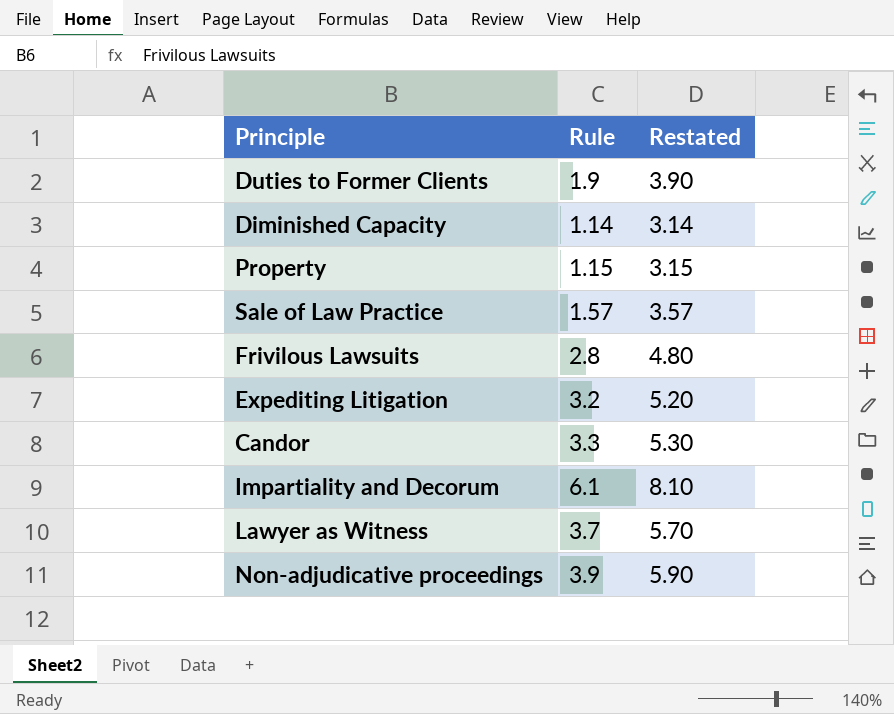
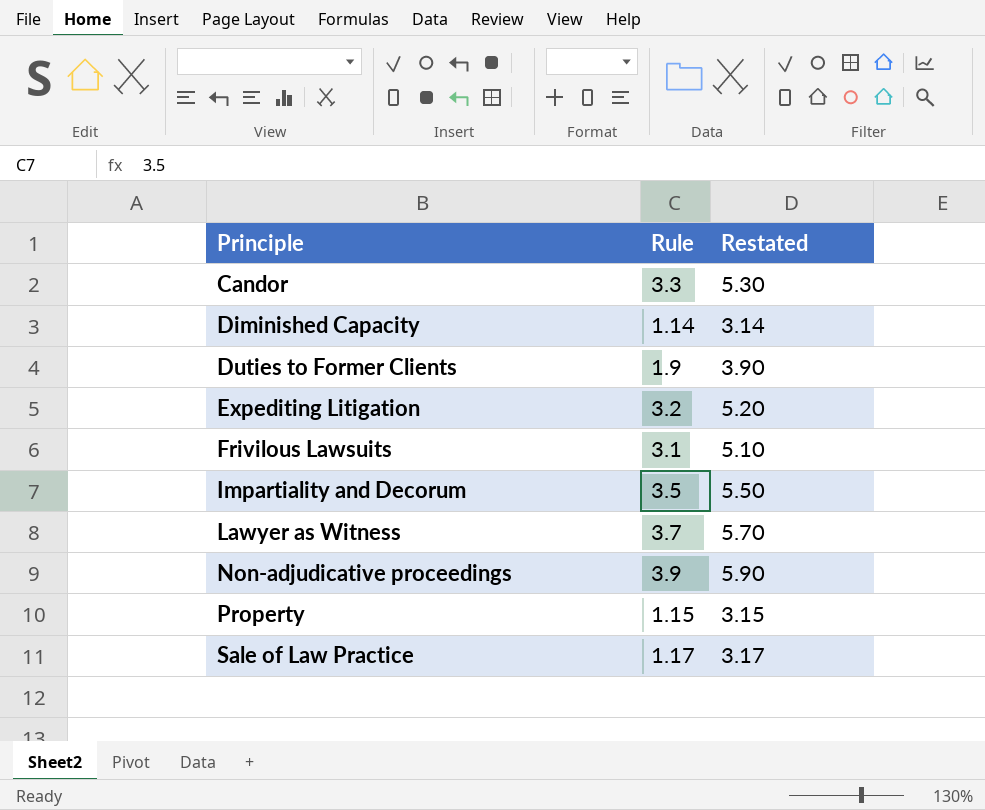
row order: none -> Principle ascending
Frivilous Lawsuits | Rule: 2.8 -> 3.1
Frivilous Lawsuits | Restated: 4.80 -> 5.10
Impartiality and Decorum | Rule: 6.1 -> 3.5
Impartiality and Decorum | Restated: 8.10 -> 5.50
Sale of Law Practice | Rule: 1.57 -> 1.17
Sale of Law Practice | Restated: 3.57 -> 3.17

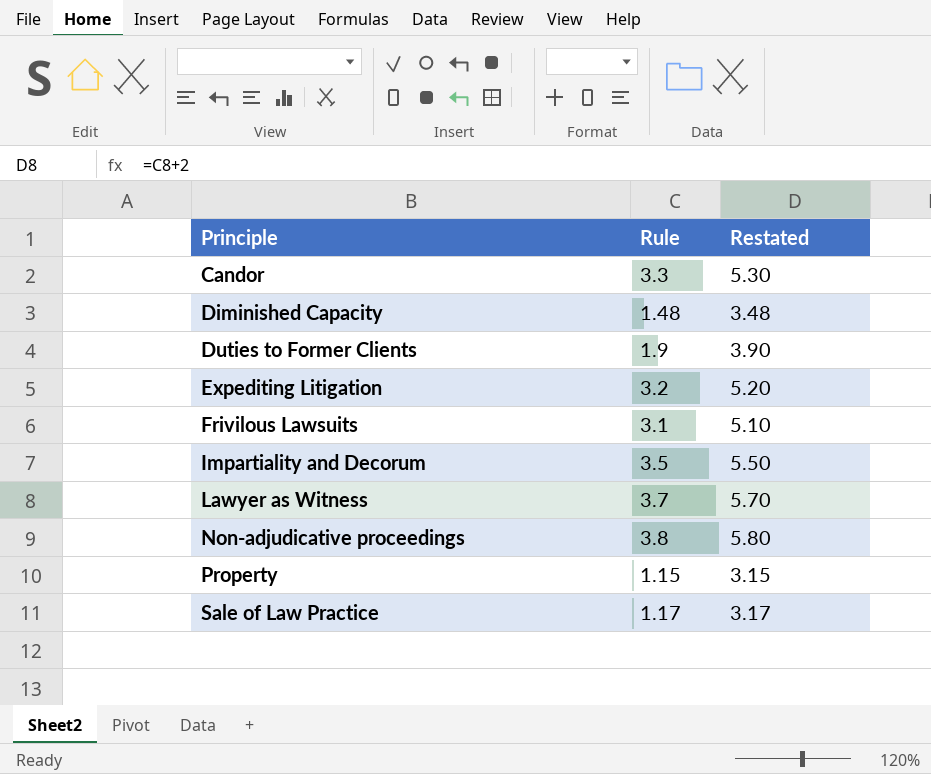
Diminished Capacity | Rule: 1.14 -> 1.48
Diminished Capacity | Restated: 3.14 -> 3.48
Non-adjudicative proceedings | Rule: 3.9 -> 3.8
Non-adjudicative proceedings | Restated: 5.90 -> 5.80

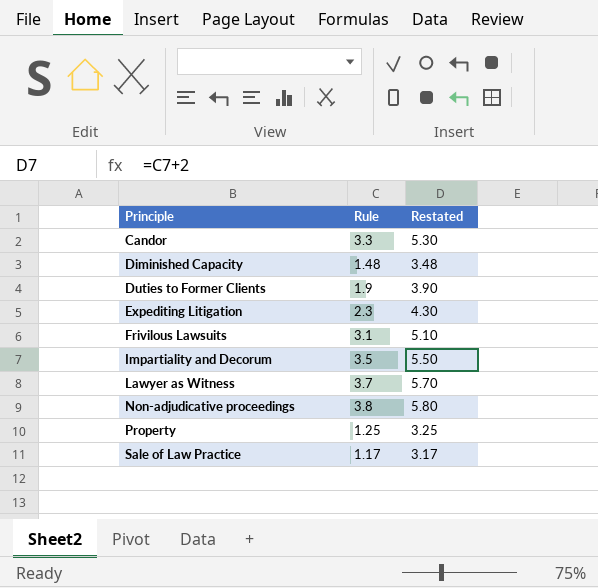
Expediting Litigation | Rule: 3.2 -> 2.3
Expediting Litigation | Restated: 5.20 -> 4.30
Property | Rule: 1.15 -> 1.25
Property | Restated: 3.15 -> 3.25

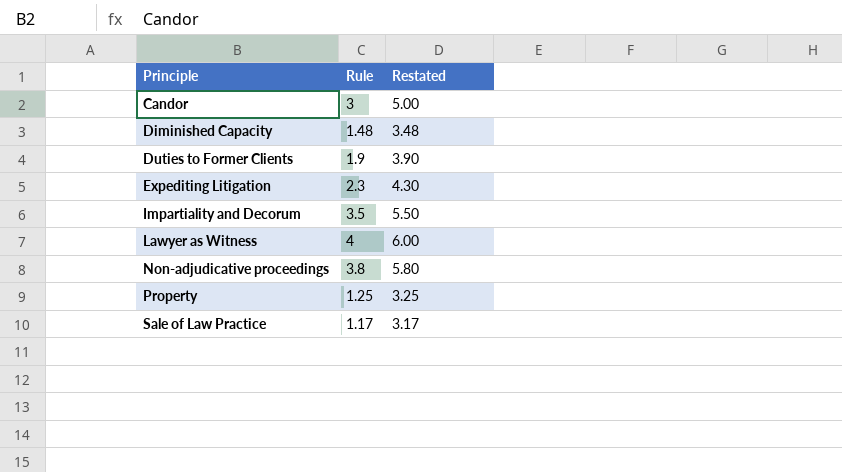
row Frivilous Lawsuits: 3.1 | 5.10 -> none
Candor | Rule: 3.3 -> 3
Candor | Restated: 5.30 -> 5.00
Lawyer as Witness | Rule: 3.7 -> 4
Lawyer as Witness | Restated: 5.70 -> 6.00

